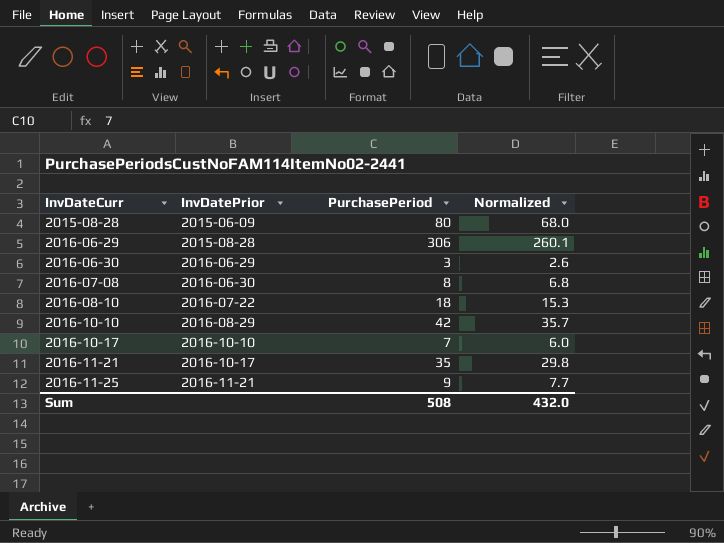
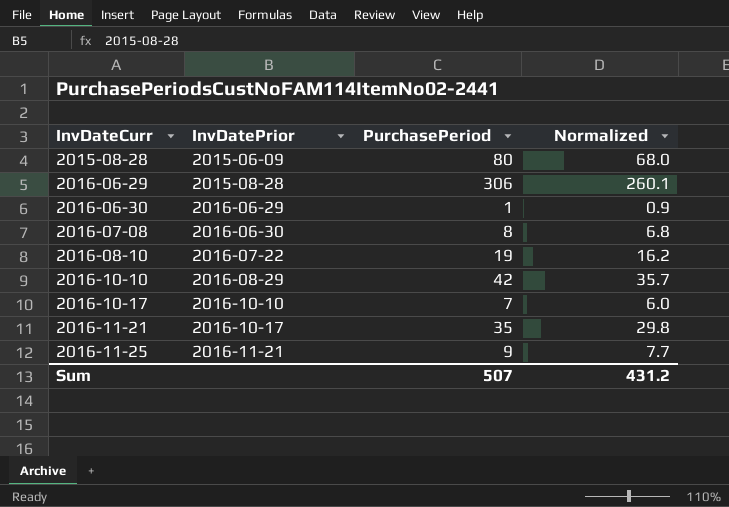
2016-06-30 | PurchasePeriod: 3 -> 1
2016-06-30 | Normalized: 2.6 -> 0.9
2016-08-10 | PurchasePeriod: 18 -> 19
2016-08-10 | Normalized: 15.3 -> 16.2
Sum | PurchasePeriod: 508 -> 507
Sum | Normalized: 432.0 -> 431.2

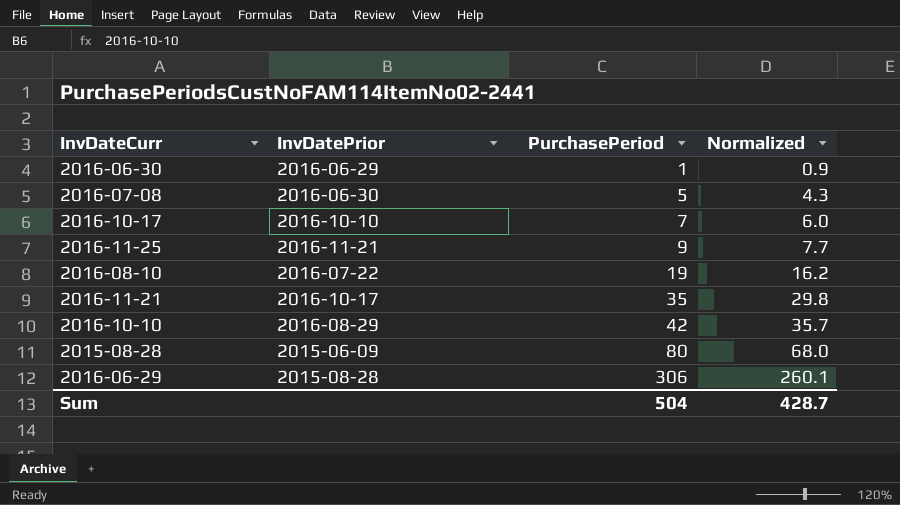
row order: InvDateCurr ascending -> PurchasePeriod ascending
2016-07-08 | PurchasePeriod: 8 -> 5
2016-07-08 | Normalized: 6.8 -> 4.3
Sum | PurchasePeriod: 507 -> 504
Sum | Normalized: 431.2 -> 428.7

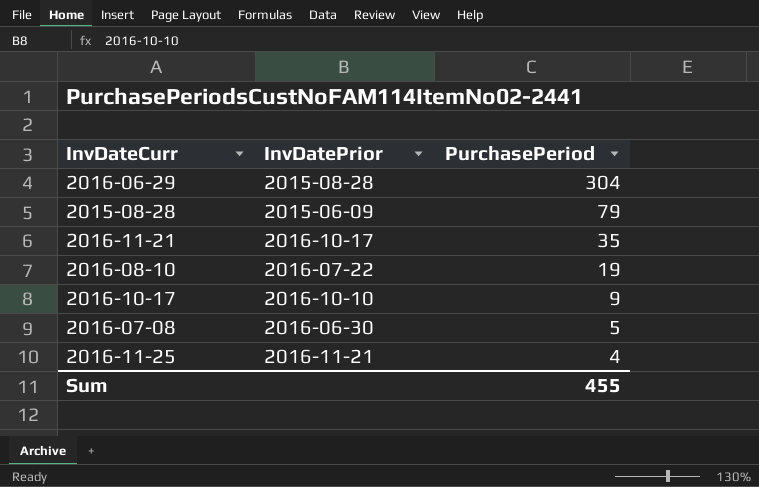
row order: PurchasePeriod ascending -> PurchasePeriod descending
column Normalized | formula: [PurchasePeriod] * 0.85 -> none
row 2016-06-30: 2016-06-29 | 1 | 0.9 -> none
row 2016-10-10: 2016-08-29 | 42 | 35.7 -> none
2016-06-29 | PurchasePeriod: 306 -> 304
2015-08-28 | PurchasePeriod: 80 -> 79
2016-10-17 | PurchasePeriod: 7 -> 9
2016-11-25 | PurchasePeriod: 9 -> 4
Sum | PurchasePeriod: 504 -> 455

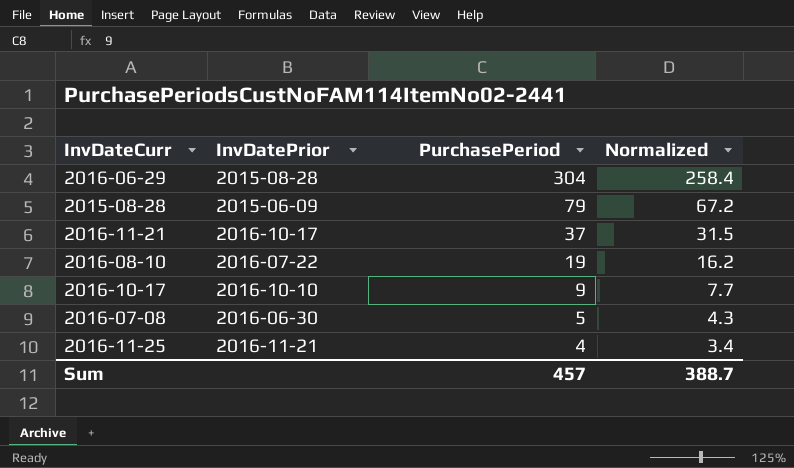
column Normalized | formula: none -> [PurchasePeriod] * 0.85
2016-11-21 | PurchasePeriod: 35 -> 37
Sum | PurchasePeriod: 455 -> 457

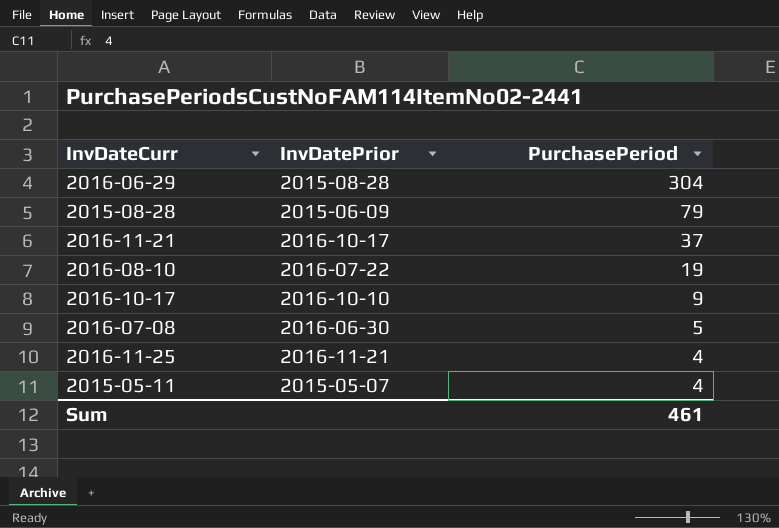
column Normalized | formula: [PurchasePeriod] * 0.85 -> none
row 2015-05-11: none -> 2015-05-07 | 4
Sum | PurchasePeriod: 457 -> 461

